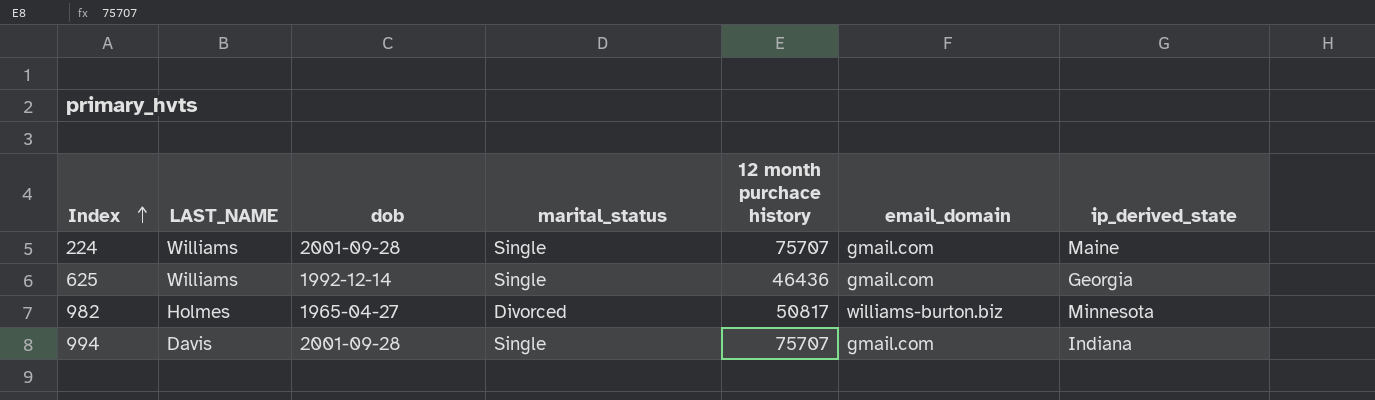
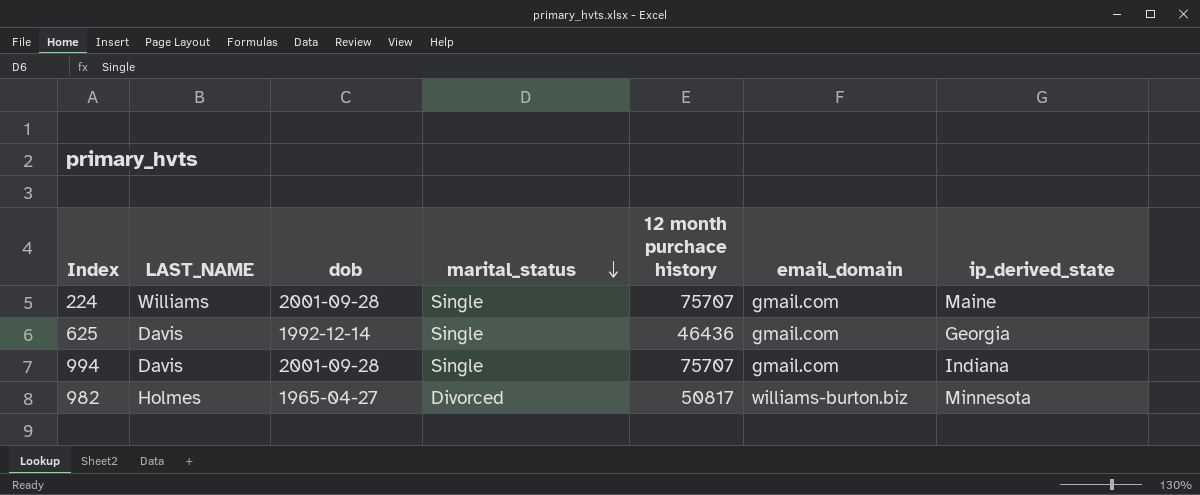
row order: Index ascending -> marital_status descending
625 | LAST_NAME: Williams -> Davis

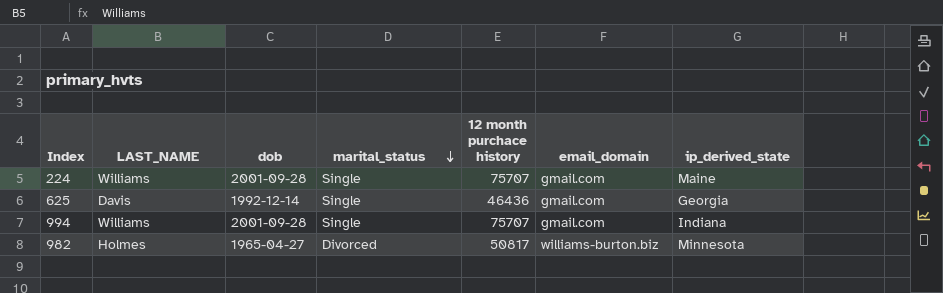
994 | LAST_NAME: Davis -> Williams

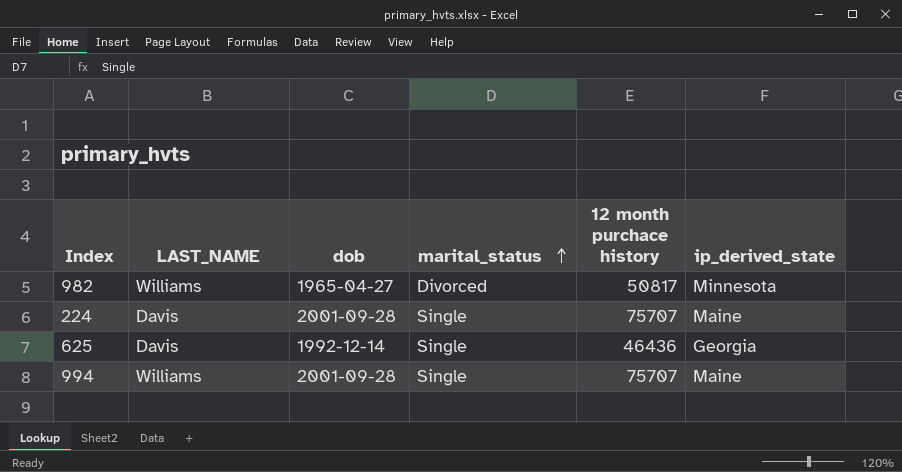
row order: marital_status descending -> marital_status ascending
column email_domain | position: 6 -> none
982 | LAST_NAME: Holmes -> Williams
224 | LAST_NAME: Williams -> Davis
994 | ip_derived_state: Indiana -> Maine

